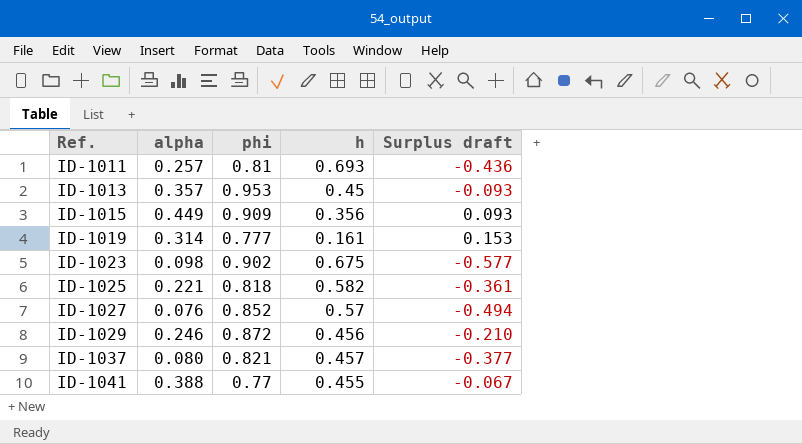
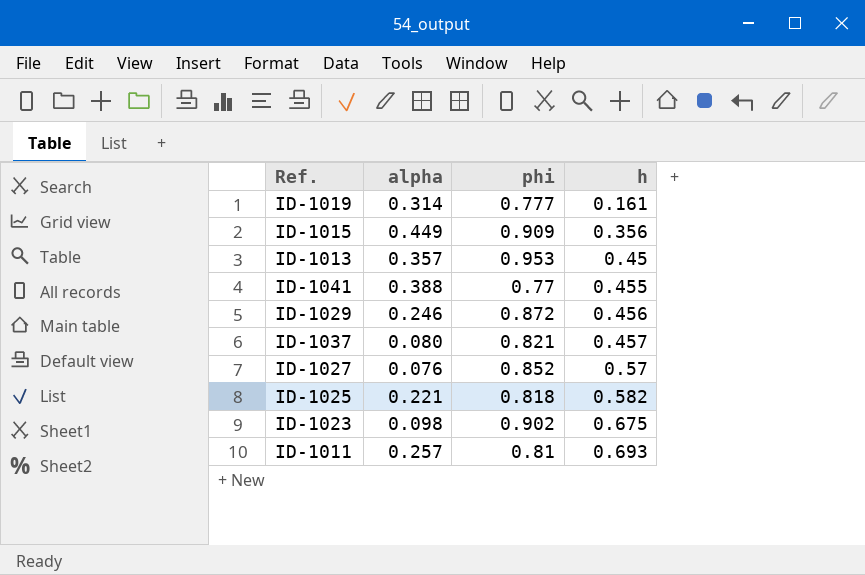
row order: Ref. ascending -> h ascending
column Surplus draft | formula: [alpha] - [h] -> none

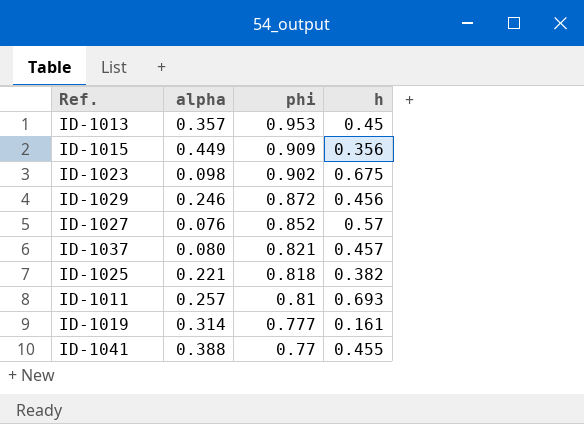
row order: h ascending -> phi descending
ID-1025 | h: 0.582 -> 0.382

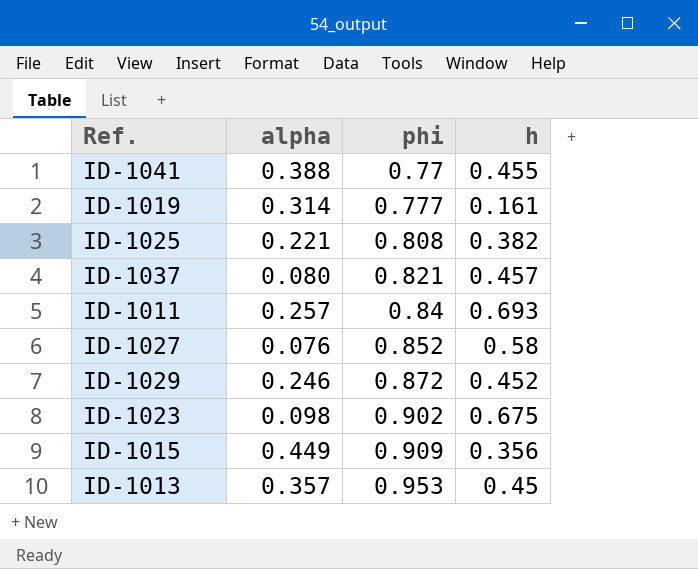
row order: phi descending -> phi ascending
ID-1025 | phi: 0.818 -> 0.808
ID-1011 | phi: 0.81 -> 0.84
ID-1027 | h: 0.57 -> 0.58
ID-1029 | h: 0.456 -> 0.452

